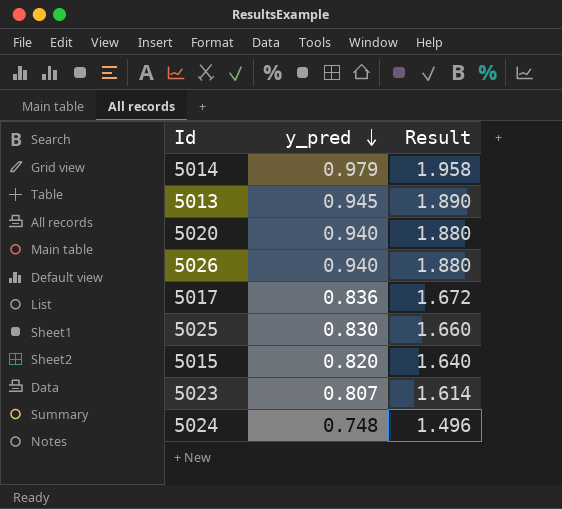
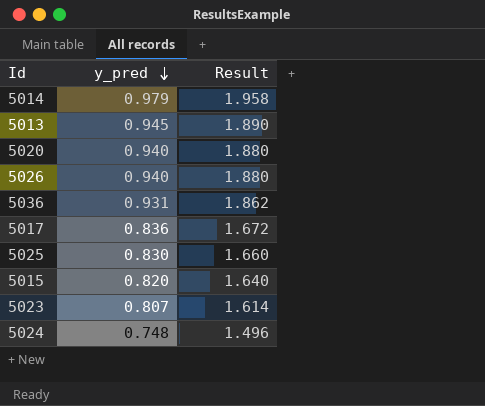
row 5036: none -> 0.931 | 1.862

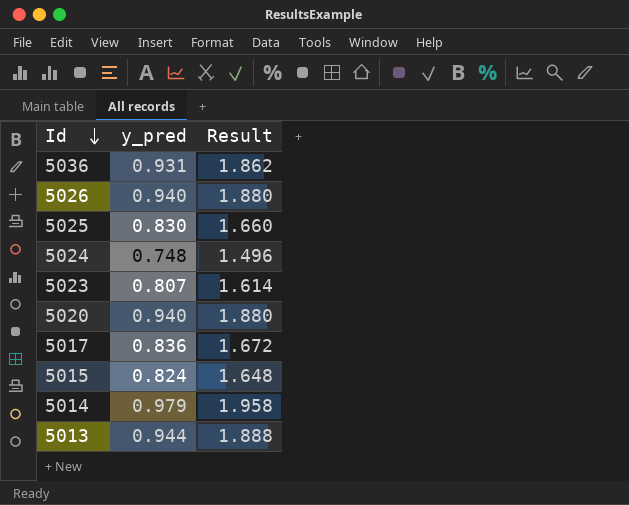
row order: y_pred descending -> Id descending
5015 | y_pred: 0.820 -> 0.824
5015 | Result: 1.640 -> 1.648
5013 | y_pred: 0.945 -> 0.944
5013 | Result: 1.890 -> 1.888

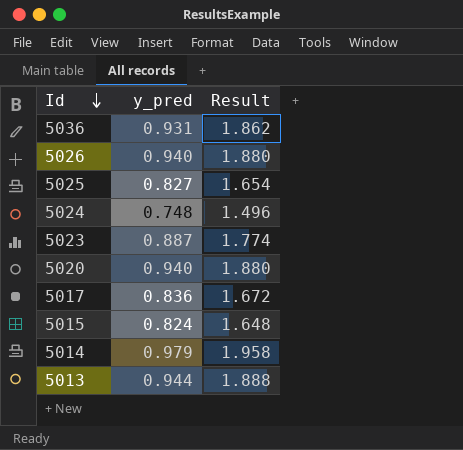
5025 | y_pred: 0.830 -> 0.827
5025 | Result: 1.660 -> 1.654
5023 | y_pred: 0.807 -> 0.887
5023 | Result: 1.614 -> 1.774

